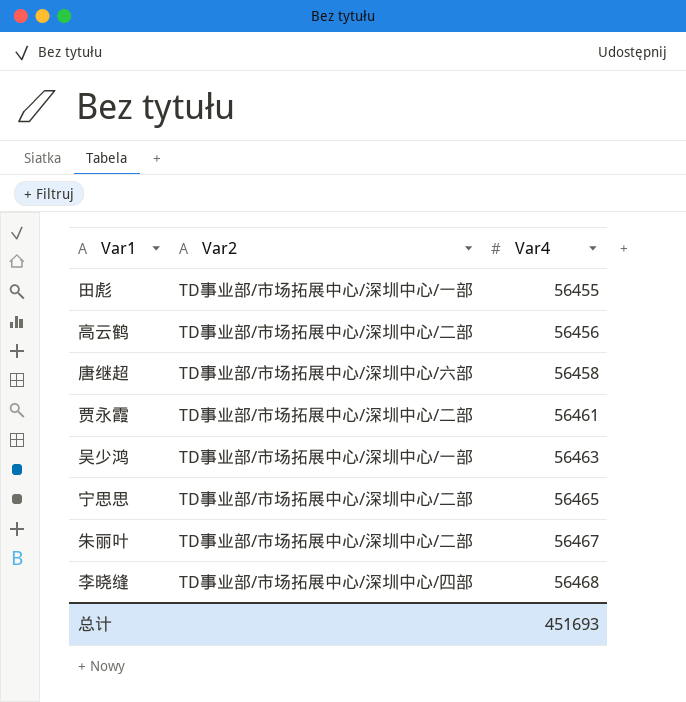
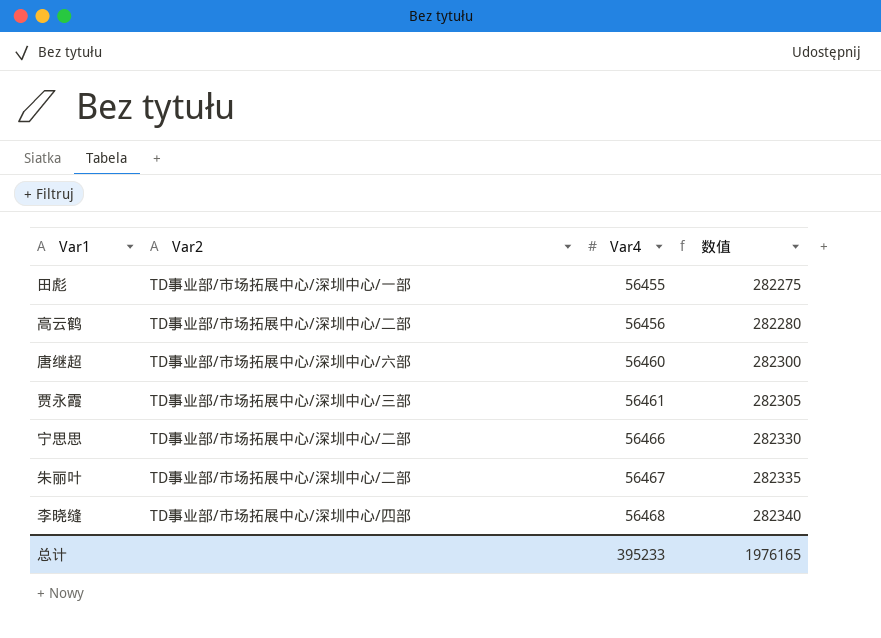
column 数值 | formula: none -> [Var4] * 5
row 吴少鸿: TD事业部/市场拓展中心/深圳中心/一部 | 56463 -> none
唐继超 | Var4: 56458 -> 56460
贾永霞 | Var2: TD事业部/市场拓展中心/深圳中心/二部 -> TD事业部/市场拓展中心/深圳中心/三部
宁思思 | Var4: 56465 -> 56466
总计 | Var4: 451693 -> 395233

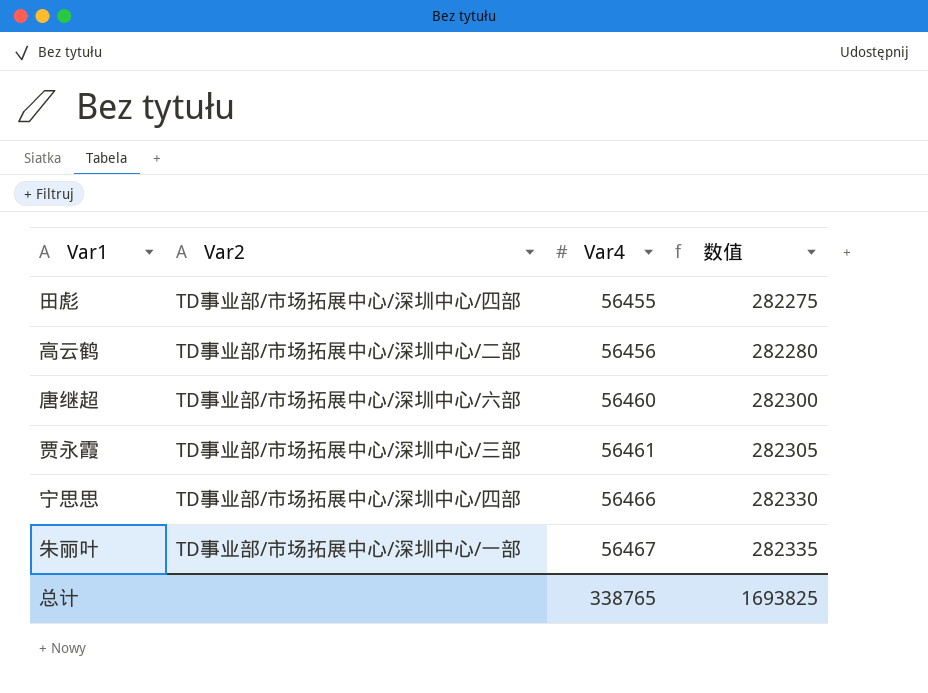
row 李晓缝: TD事业部/市场拓展中心/深圳中心/四部 | 56468 | 282340 -> none
田彪 | Var2: TD事业部/市场拓展中心/深圳中心/一部 -> TD事业部/市场拓展中心/深圳中心/四部
宁思思 | Var2: TD事业部/市场拓展中心/深圳中心/二部 -> TD事业部/市场拓展中心/深圳中心/四部
朱丽叶 | Var2: TD事业部/市场拓展中心/深圳中心/二部 -> TD事业部/市场拓展中心/深圳中心/一部
总计 | Var4: 395233 -> 338765
总计 | 数值: 1976165 -> 1693825

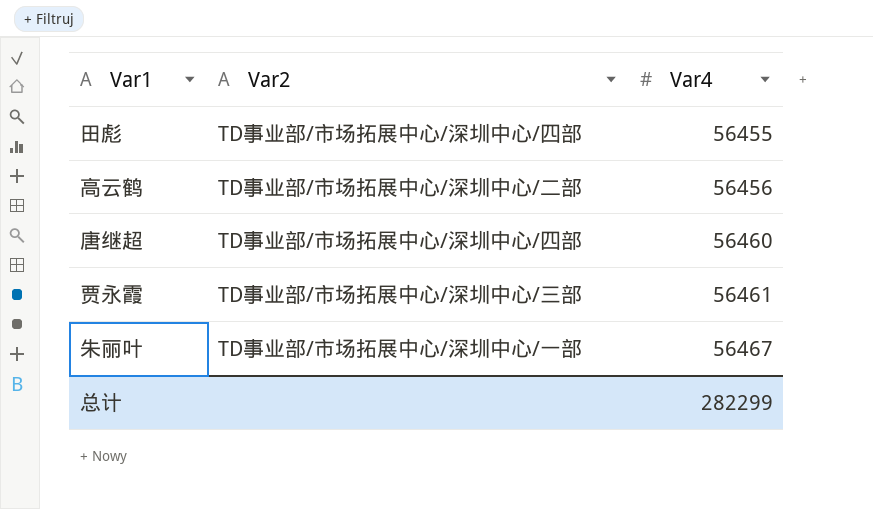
column 数值 | formula: [Var4] * 5 -> none
row 宁思思: TD事业部/市场拓展中心/深圳中心/四部 | 56466 | 282330 -> none
唐继超 | Var2: TD事业部/市场拓展中心/深圳中心/六部 -> TD事业部/市场拓展中心/深圳中心/四部
总计 | Var4: 338765 -> 282299

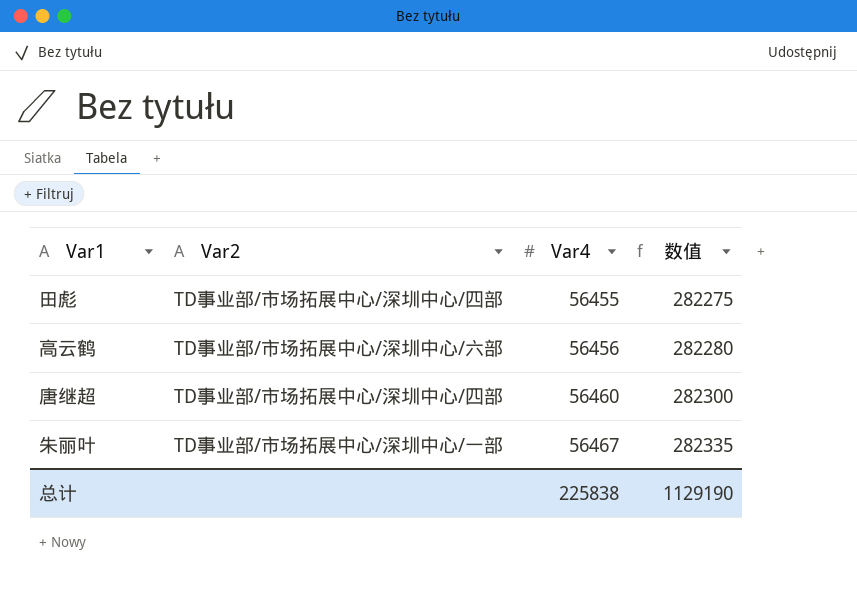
column 数值 | formula: none -> [Var4] * 5
row 贾永霞: TD事业部/市场拓展中心/深圳中心/三部 | 56461 -> none
高云鹤 | Var2: TD事业部/市场拓展中心/深圳中心/二部 -> TD事业部/市场拓展中心/深圳中心/六部
总计 | Var4: 282299 -> 225838

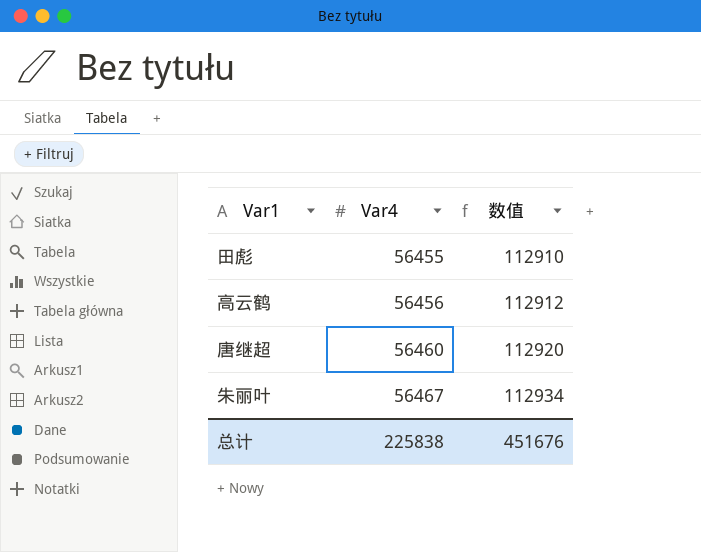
column Var2 | position: 2 -> none
column 数值 | formula: [Var4] * 5 -> [Var4] * 2
总计 | 数值: 1129190 -> 451676

